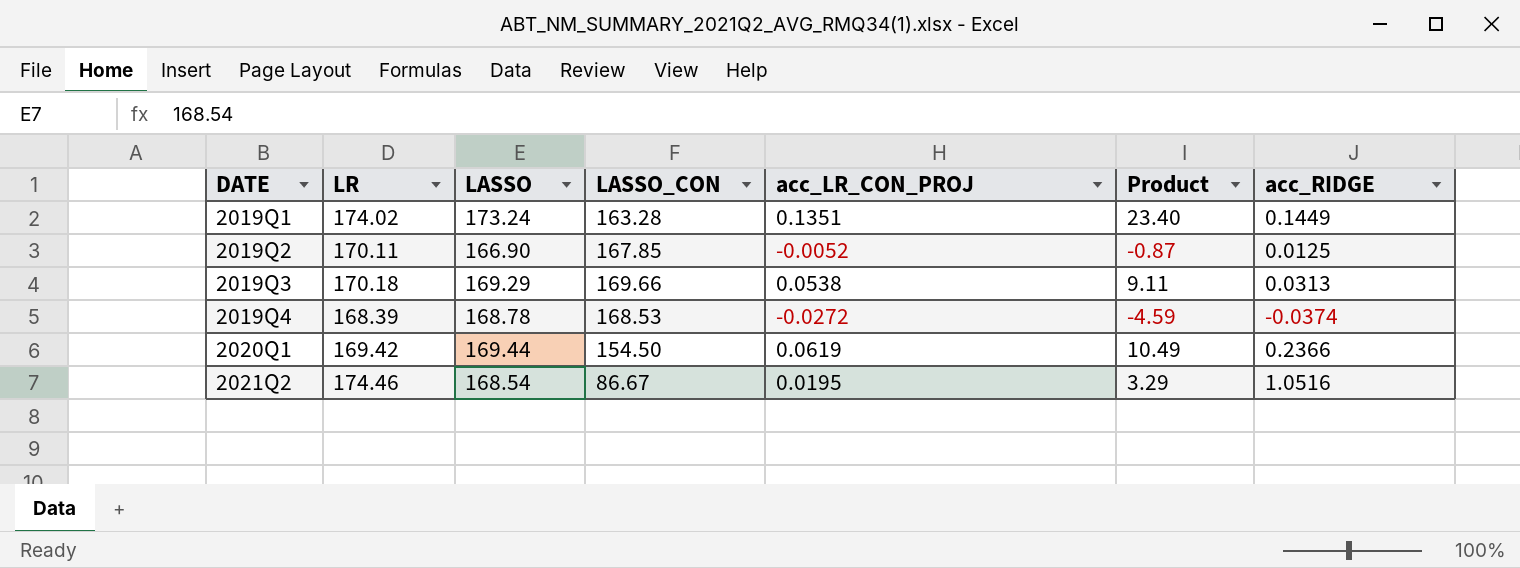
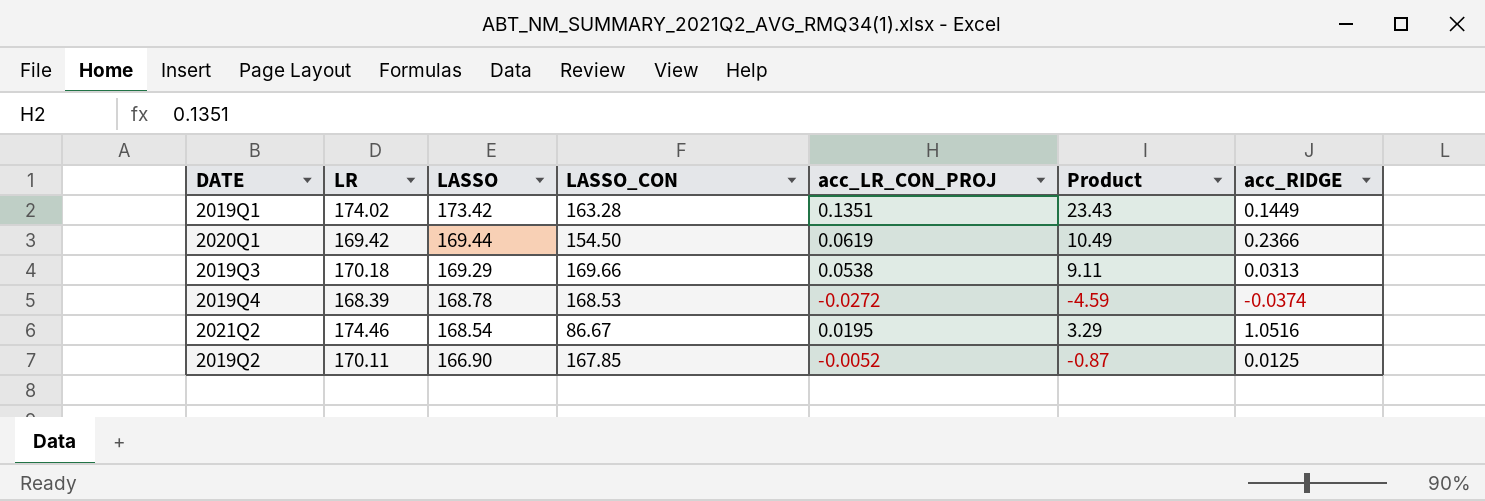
row order: DATE ascending -> LASSO descending
2019Q1 | LASSO: 173.24 -> 173.42
2019Q1 | Product: 23.40 -> 23.43

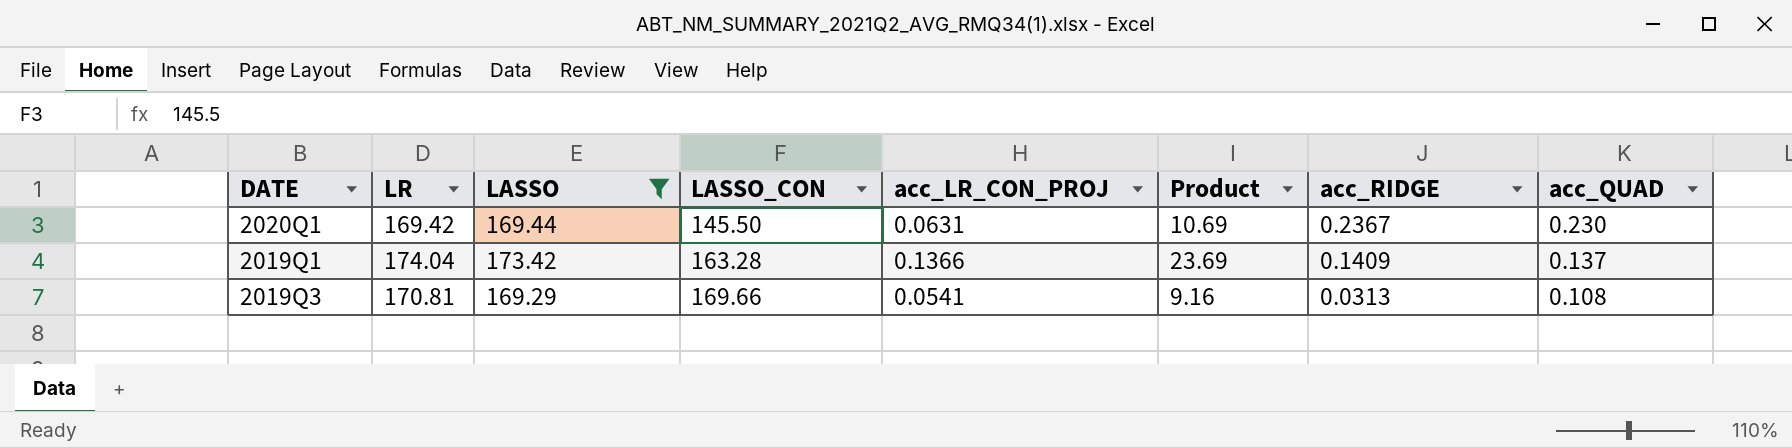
filter: none -> LASSO >= 169.29
row order: LASSO descending -> LASSO_CON ascending
column acc_QUAD | position: none -> 8
2020Q1 | LASSO_CON: 154.50 -> 145.50
2020Q1 | acc_LR_CON_PROJ: 0.0619 -> 0.0631
2020Q1 | Product: 10.49 -> 10.69
2020Q1 | acc_RIDGE: 0.2366 -> 0.2367
2019Q1 | LR: 174.02 -> 174.04
2019Q1 | acc_LR_CON_PROJ: 0.1351 -> 0.1366
2019Q1 | Product: 23.43 -> 23.69
2019Q1 | acc_RIDGE: 0.1449 -> 0.1409
2019Q3 | LR: 170.18 -> 170.81
2019Q3 | acc_LR_CON_PROJ: 0.0538 -> 0.0541
2019Q3 | Product: 9.11 -> 9.16

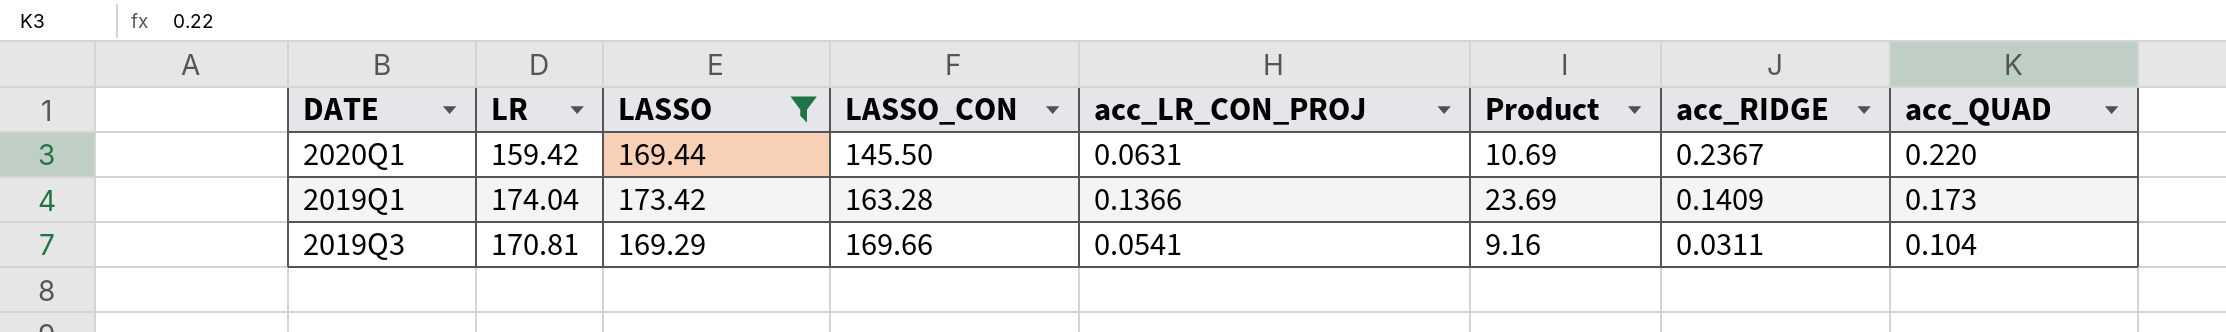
2020Q1 | LR: 169.42 -> 159.42
2020Q1 | acc_QUAD: 0.230 -> 0.220
2019Q1 | acc_QUAD: 0.137 -> 0.173
2019Q3 | acc_RIDGE: 0.0313 -> 0.0311
2019Q3 | acc_QUAD: 0.108 -> 0.104

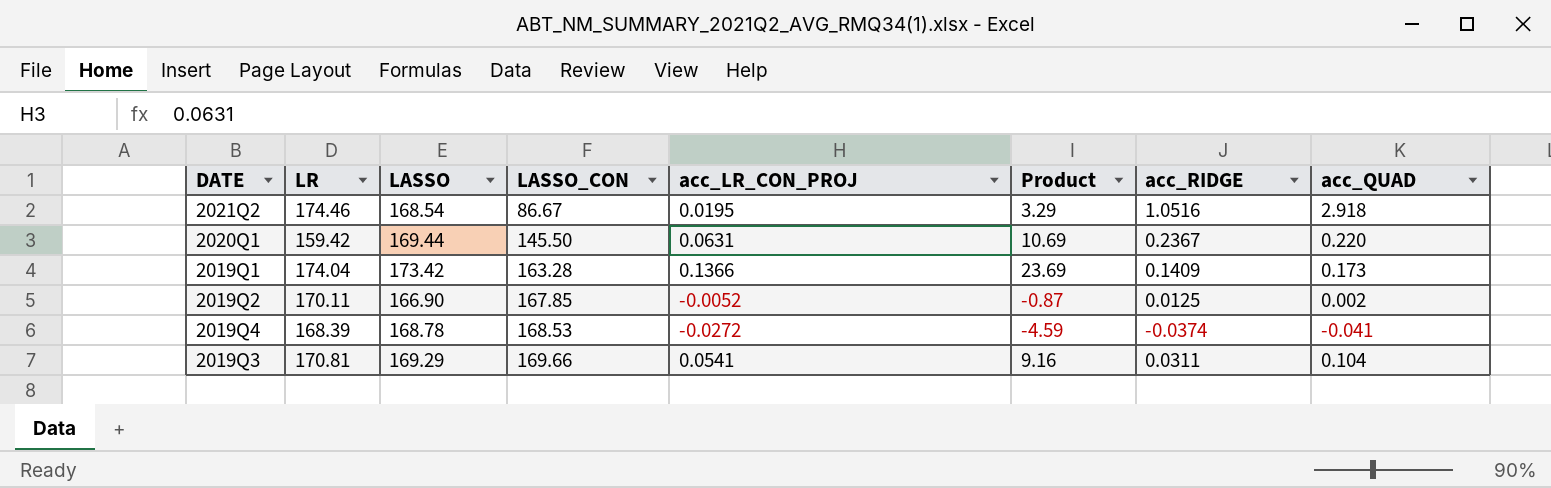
filter: LASSO >= 169.29 -> none

